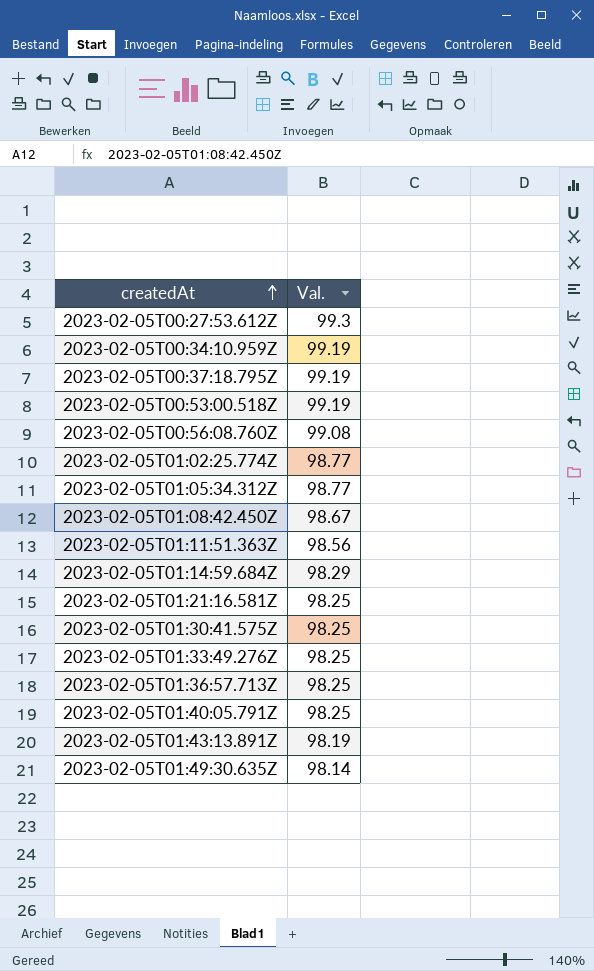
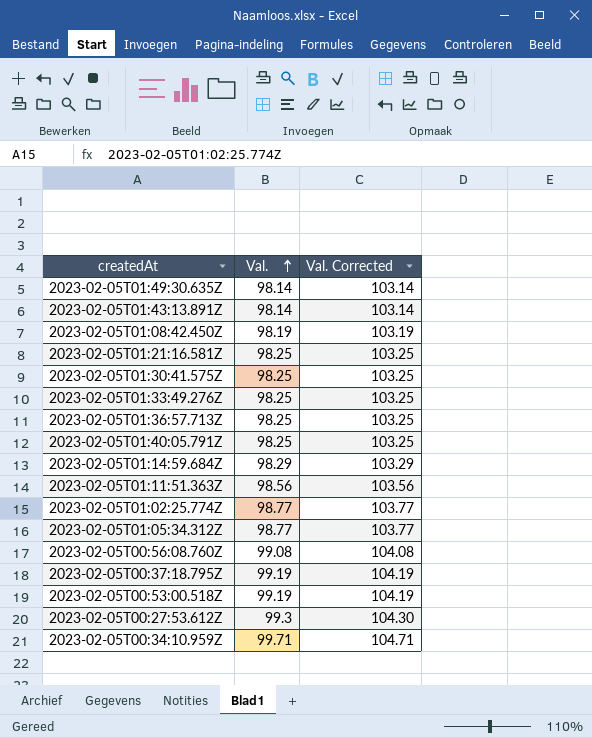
row order: createdAt ascending -> Val. ascending
column Val. Corrected | formula: none -> [Val.] + 5
2023-02-05T01:43:13.891Z | Val.: 98.19 -> 98.14
2023-02-05T01:08:42.450Z | Val.: 98.67 -> 98.19
2023-02-05T00:34:10.959Z | Val.: 99.19 -> 99.71

